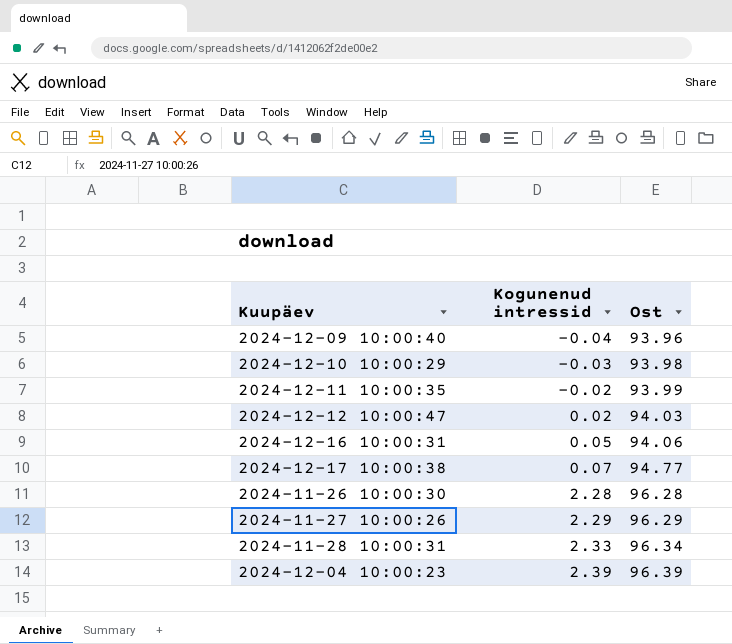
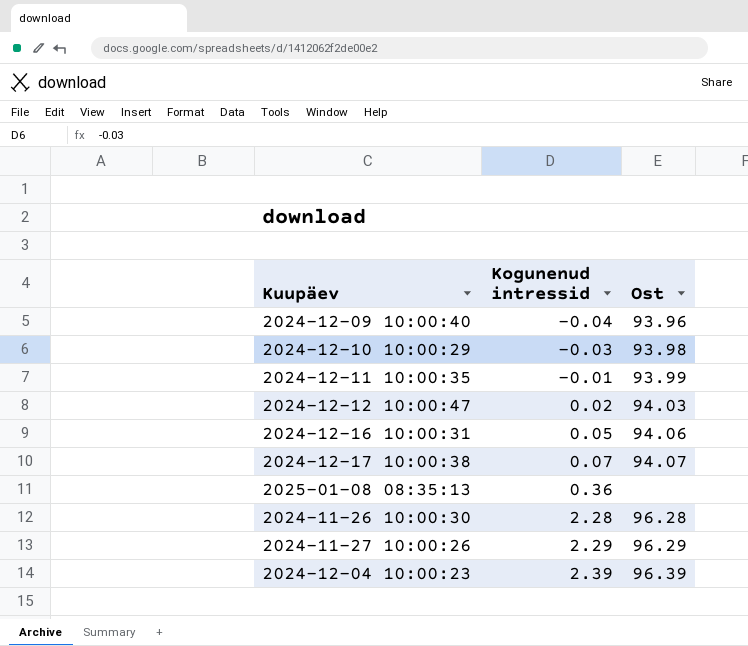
row 2024-11-28 10:00:31: 2.33 | 96.34 -> none
2024-12-11 10:00:35 | Kogunenud intressid: -0.02 -> -0.01
2024-12-17 10:00:38 | Ost: 94.77 -> 94.07
row 2025-01-08 08:35:13: none -> 0.36 | none

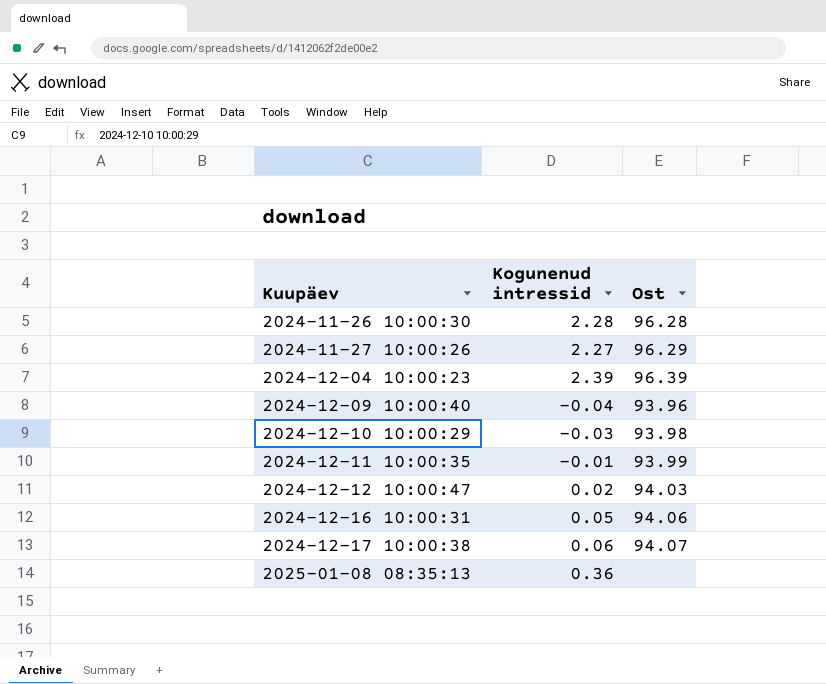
row order: Kogunenud intressid ascending -> Kuupäev ascending
2024-11-27 10:00:26 | Kogunenud intressid: 2.29 -> 2.27
2024-12-17 10:00:38 | Kogunenud intressid: 0.07 -> 0.06

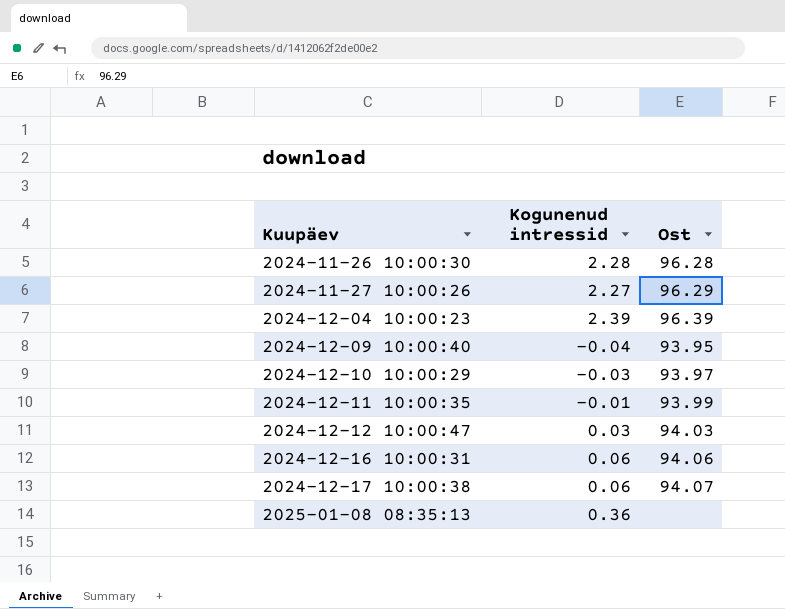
2024-12-09 10:00:40 | Ost: 93.96 -> 93.95
2024-12-10 10:00:29 | Ost: 93.98 -> 93.97
2024-12-12 10:00:47 | Kogunenud intressid: 0.02 -> 0.03
2024-12-16 10:00:31 | Kogunenud intressid: 0.05 -> 0.06

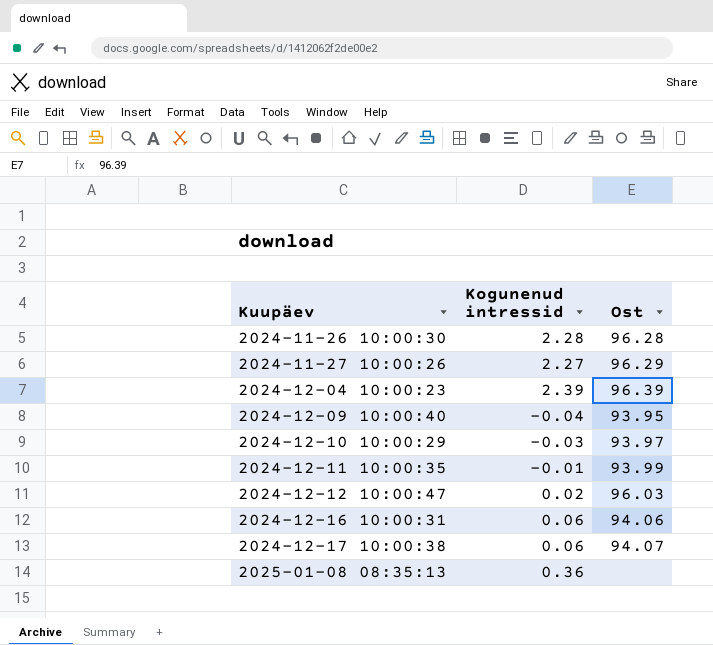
2024-12-12 10:00:47 | Kogunenud intressid: 0.03 -> 0.02
2024-12-12 10:00:47 | Ost: 94.03 -> 96.03

